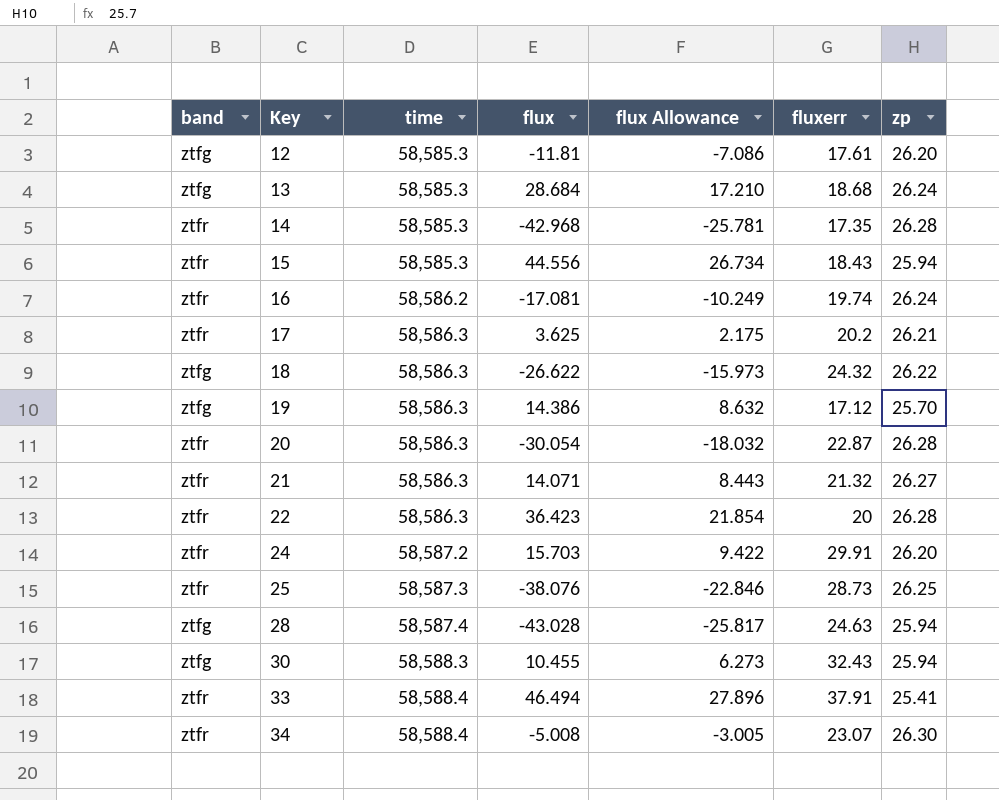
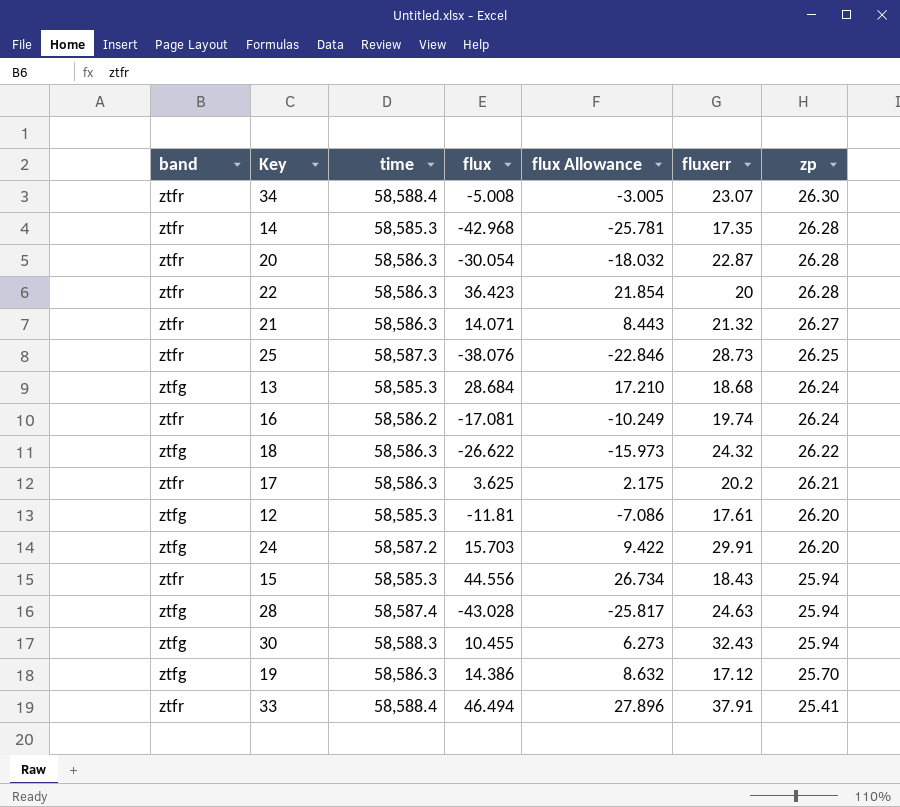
row order: Key ascending -> zp descending
24 | band: ztfr -> ztfg

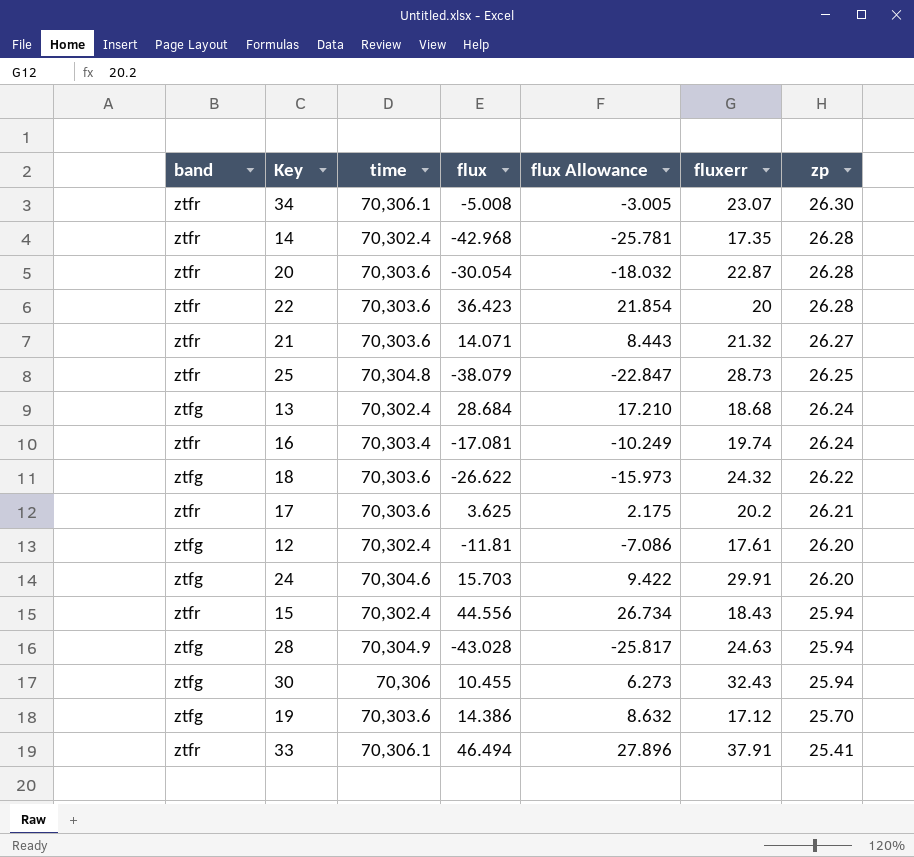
34 | time: 58,588.4 -> 70,306.1
14 | time: 58,585.3 -> 70,302.4
20 | time: 58,586.3 -> 70,303.6
22 | time: 58,586.3 -> 70,303.6
21 | time: 58,586.3 -> 70,303.6
25 | time: 58,587.3 -> 70,304.8
25 | flux: -38.076 -> -38.079
25 | flux Allowance: -22.846 -> -22.847
13 | time: 58,585.3 -> 70,302.4
16 | time: 58,586.2 -> 70,303.4
18 | time: 58,586.3 -> 70,303.6
17 | time: 58,586.3 -> 70,303.6
12 | time: 58,585.3 -> 70,302.4
24 | time: 58,587.2 -> 70,304.6
15 | time: 58,585.3 -> 70,302.4
28 | time: 58,587.4 -> 70,304.9
30 | time: 58,588.3 -> 70,306
19 | time: 58,586.3 -> 70,303.6
33 | time: 58,588.4 -> 70,306.1

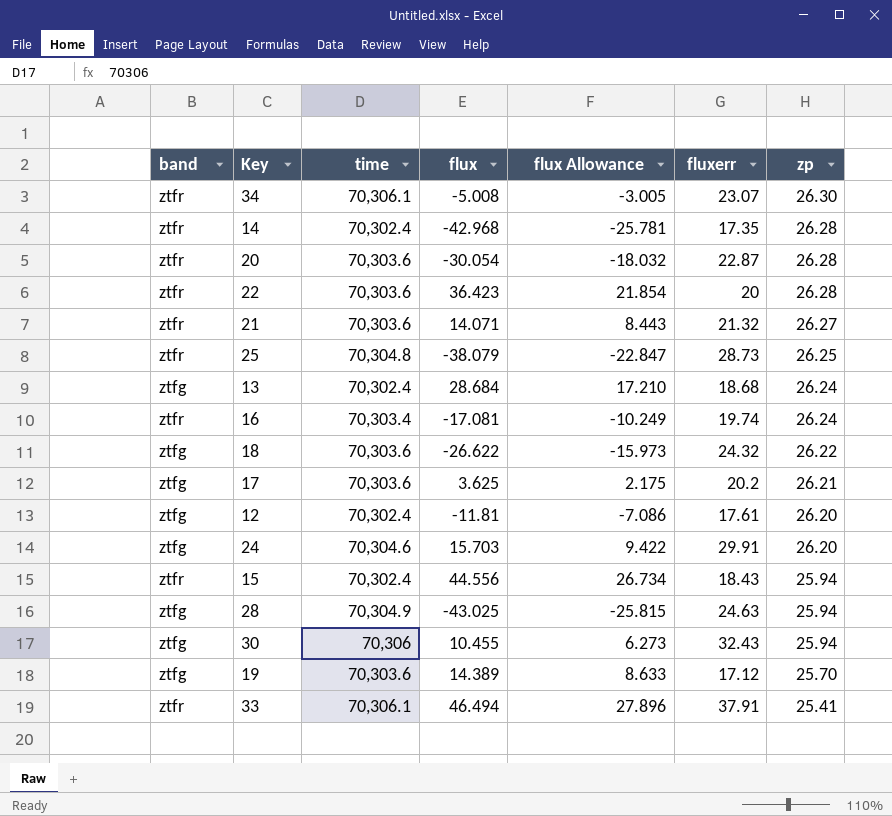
17 | band: ztfr -> ztfg
28 | flux: -43.028 -> -43.025
28 | flux Allowance: -25.817 -> -25.815
19 | flux: 14.386 -> 14.389
19 | flux Allowance: 8.632 -> 8.633

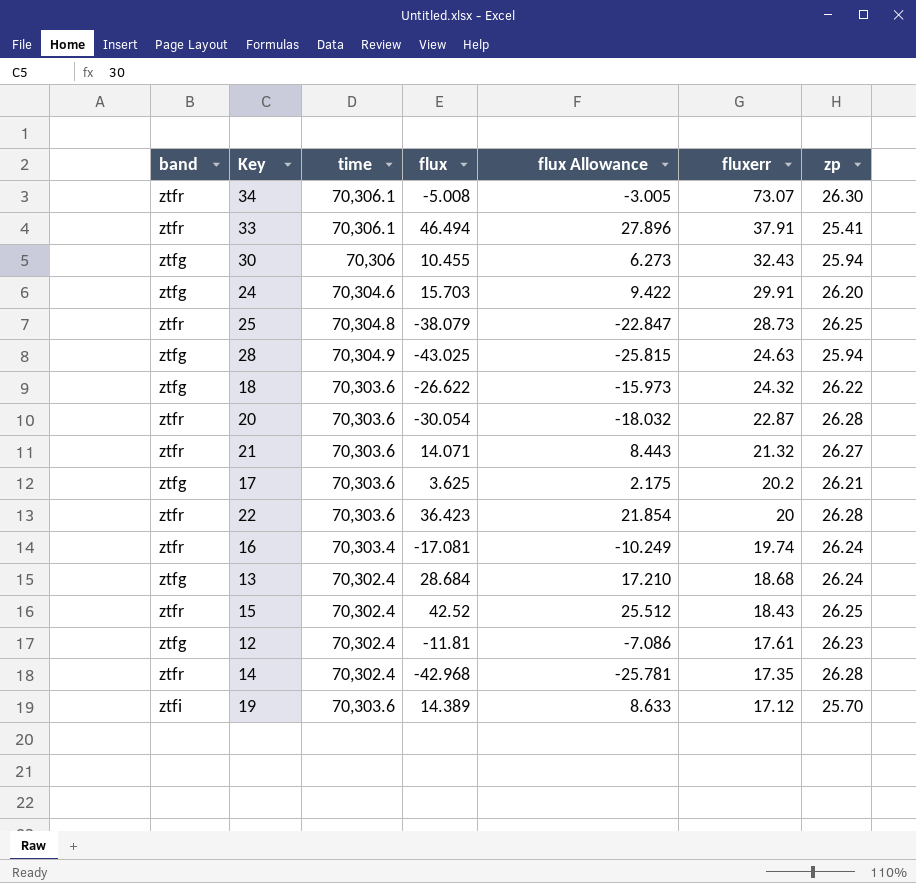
row order: zp descending -> fluxerr descending
34 | fluxerr: 23.07 -> 73.07
15 | flux: 44.556 -> 42.52
15 | flux Allowance: 26.734 -> 25.512
15 | zp: 25.94 -> 26.25
12 | zp: 26.20 -> 26.23
19 | band: ztfg -> ztfi

